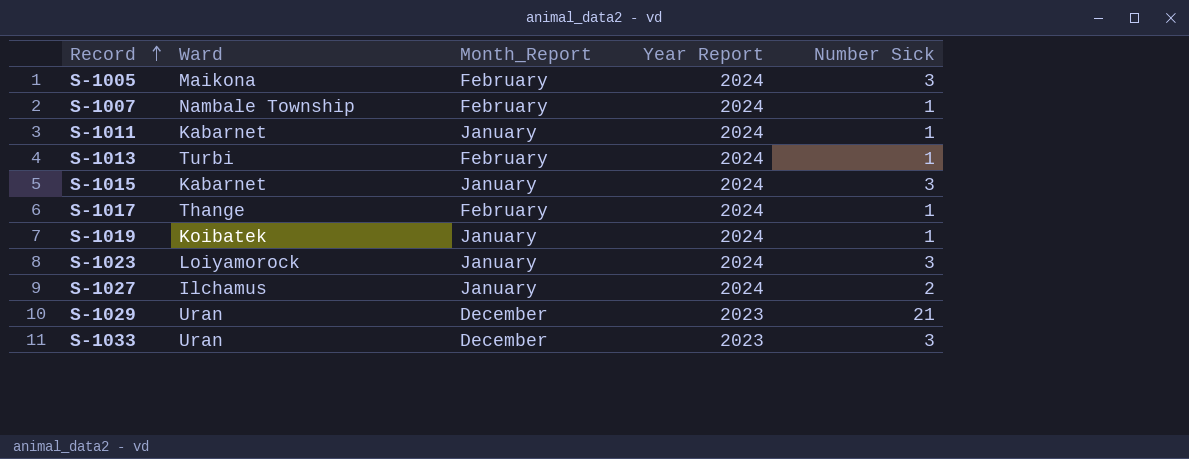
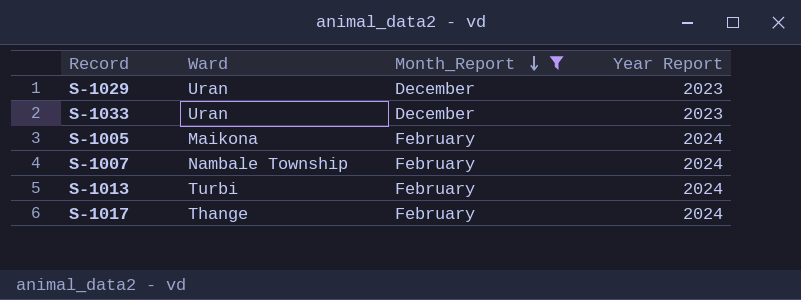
filter: none -> Month_Report != January
row order: Record ascending -> Month_Report descending
column Number Sick | position: 5 -> none

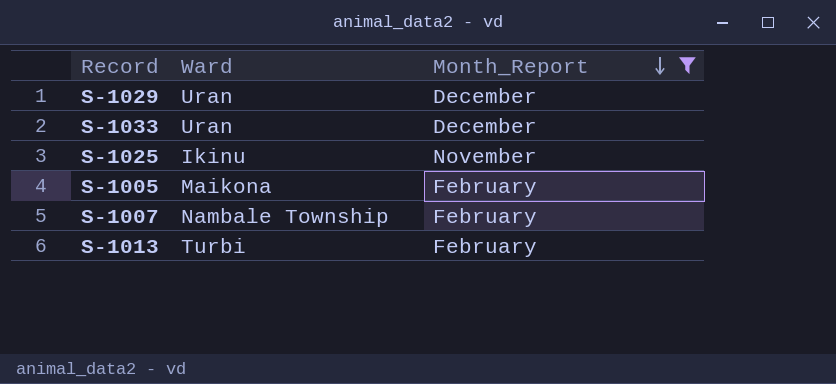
column Year Report | position: 4 -> none
row S-1017: Thange | February | 2024 -> none
row S-1025: none -> Ikinu | November

